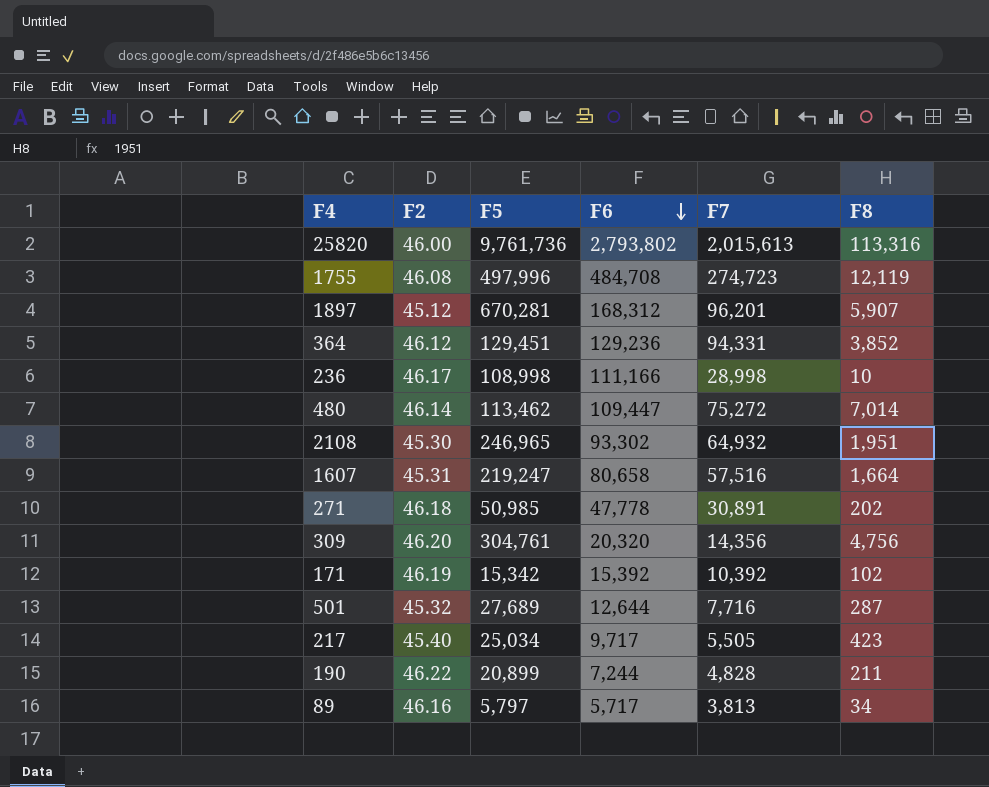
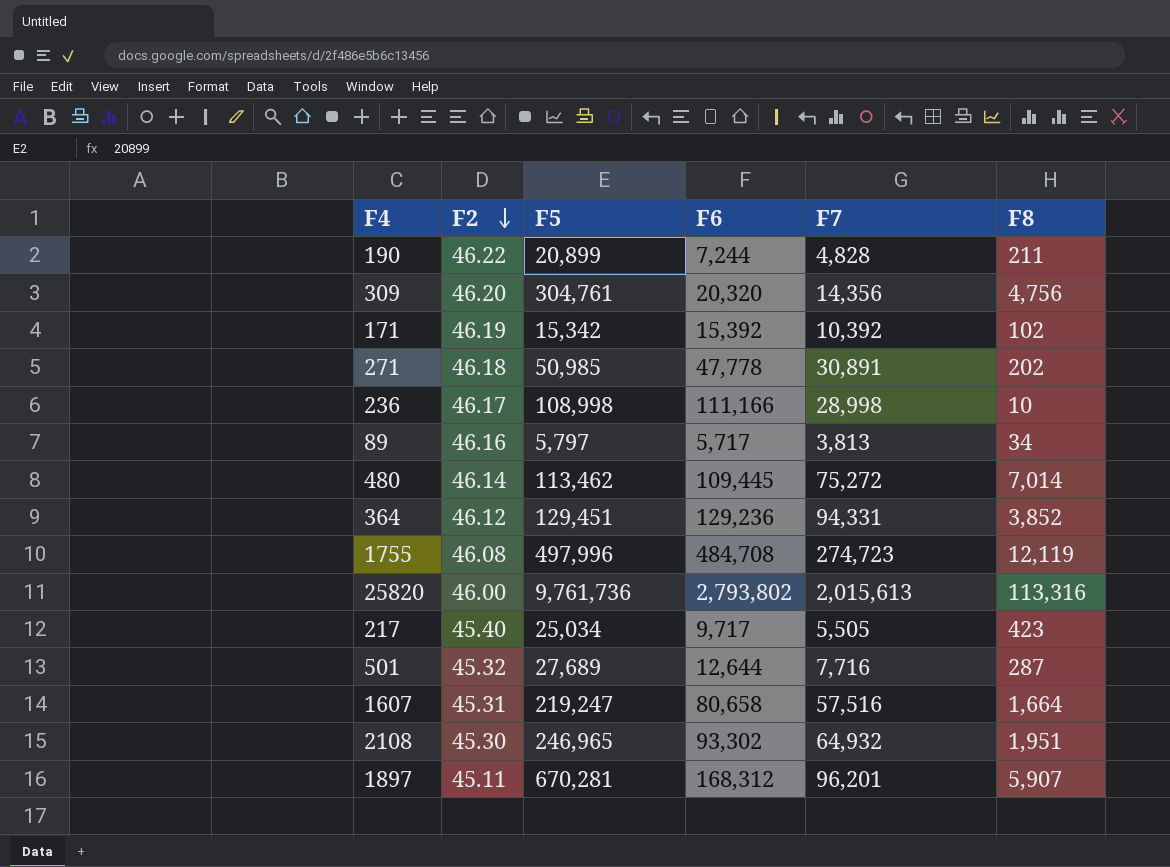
row order: F6 descending -> F2 descending
480 | F6: 109,447 -> 109,445
1897 | F2: 45.12 -> 45.11

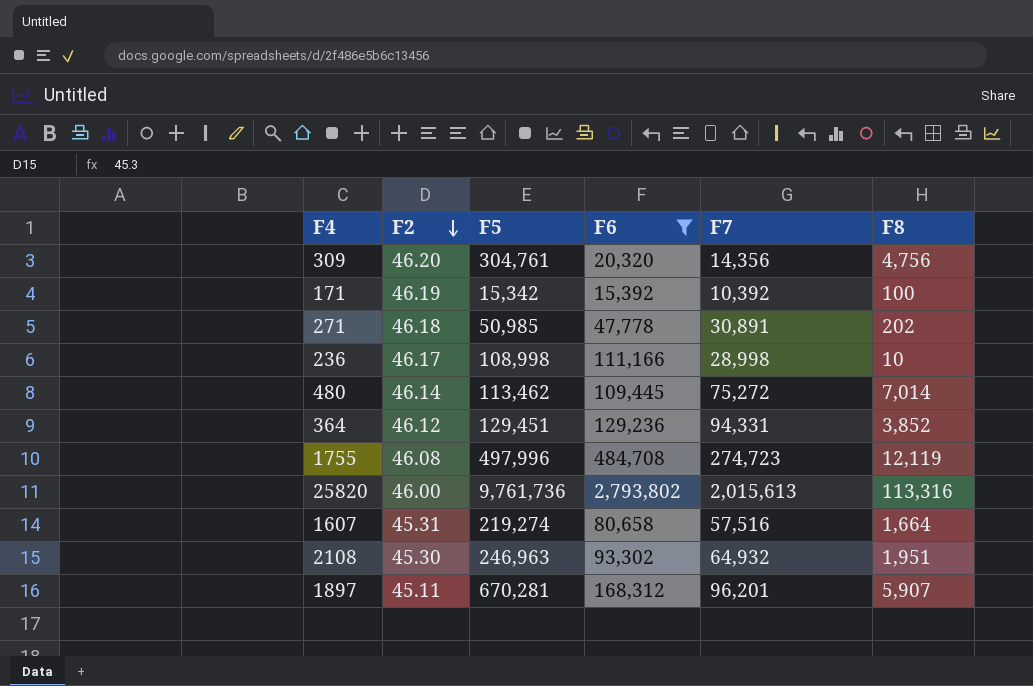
filter: none -> F6 >= 15,392
171 | F8: 102 -> 100
1607 | F5: 219,247 -> 219,274
2108 | F5: 246,965 -> 246,963

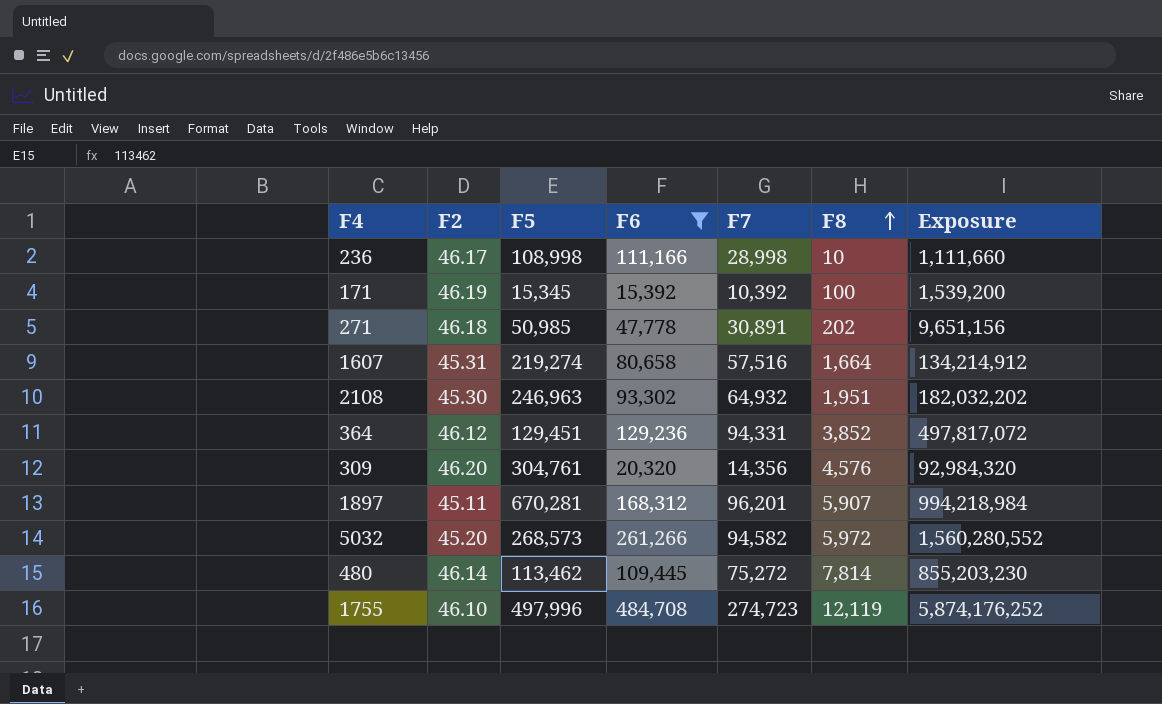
row order: F2 descending -> F8 ascending
column Exposure | formula: none -> [F6] * [F8]
row 25820: 46.00 | 9,761,736 | 2,793,802 | 2,015,613 | 113,316 -> none
171 | F5: 15,342 -> 15,345
309 | F8: 4,756 -> 4,576
row 5032: none -> 45.20 | 268,573 | 261,266 | 94,582 | 5,972 | 1,560,280,552
480 | F8: 7,014 -> 7,814
1755 | F2: 46.08 -> 46.10

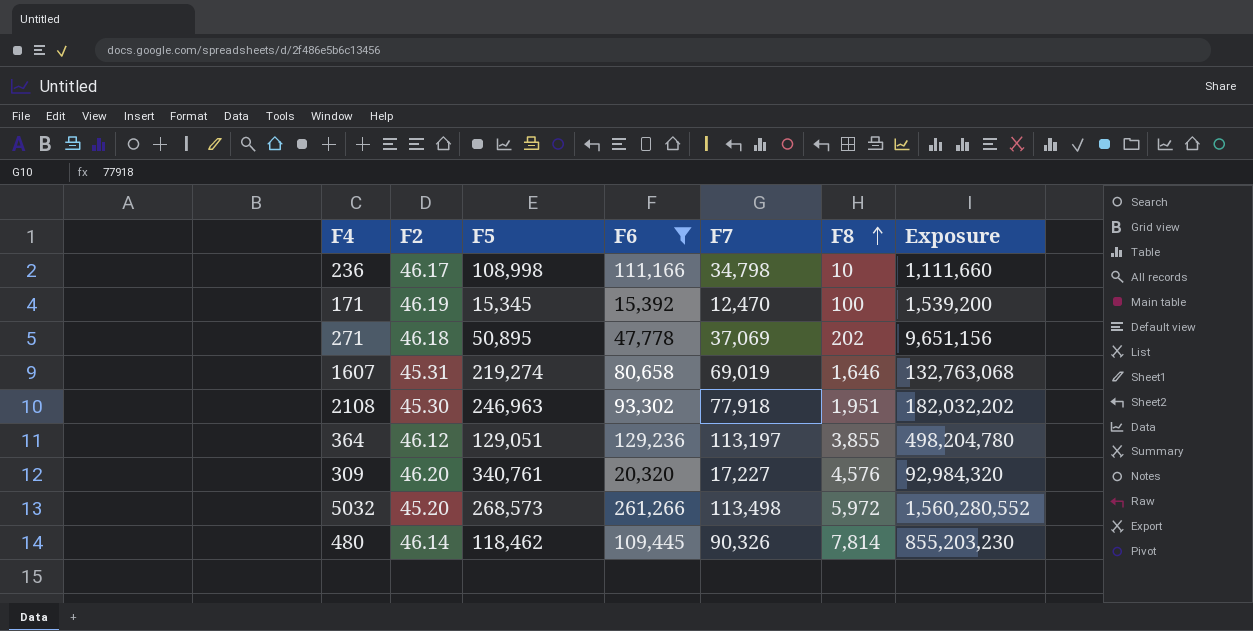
row 1897: 45.11 | 670,281 | 168,312 | 96,201 | 5,907 | 994,218,984 -> none
row 1755: 46.10 | 497,996 | 484,708 | 274,723 | 12,119 | 5,874,176,252 -> none
236 | F7: 28,998 -> 34,798
171 | F7: 10,392 -> 12,470
271 | F5: 50,985 -> 50,895
271 | F7: 30,891 -> 37,069
1607 | F7: 57,516 -> 69,019
1607 | F8: 1,664 -> 1,646
1607 | Exposure: 134,214,912 -> 132,763,068
2108 | F7: 64,932 -> 77,918
364 | F5: 129,451 -> 129,051
364 | F7: 94,331 -> 113,197
364 | F8: 3,852 -> 3,855
364 | Exposure: 497,817,072 -> 498,204,780
309 | F5: 304,761 -> 340,761
309 | F7: 14,356 -> 17,227
5032 | F7: 94,582 -> 113,498
480 | F5: 113,462 -> 118,462
480 | F7: 75,272 -> 90,326

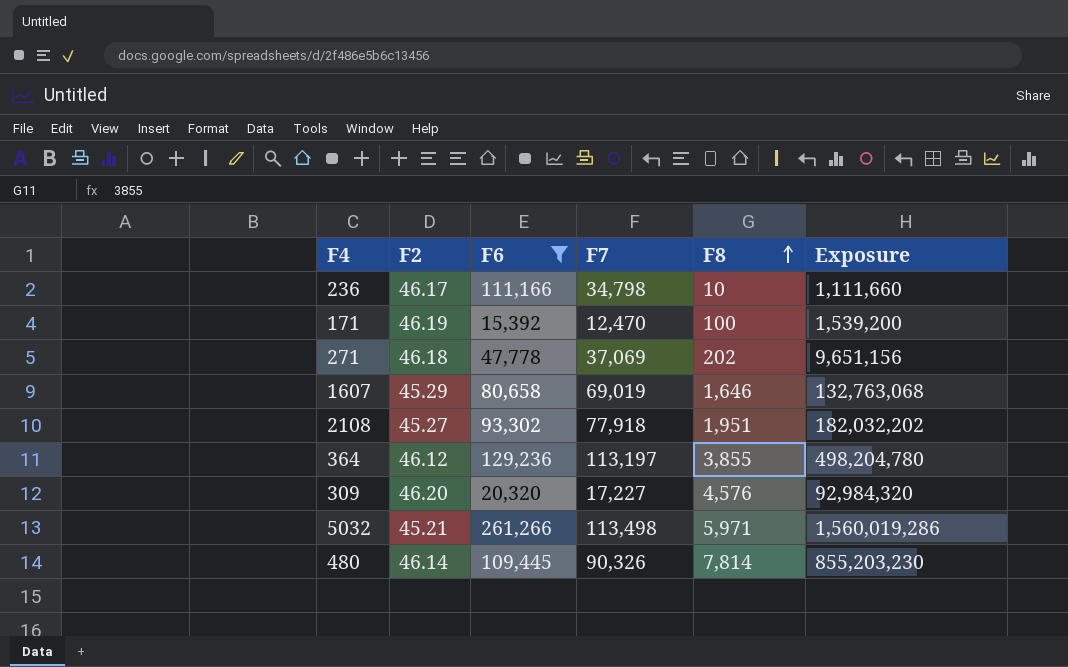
column F5 | position: 3 -> none
1607 | F2: 45.31 -> 45.29
2108 | F2: 45.30 -> 45.27
5032 | F2: 45.20 -> 45.21
5032 | F8: 5,972 -> 5,971
5032 | Exposure: 1,560,280,552 -> 1,560,019,286

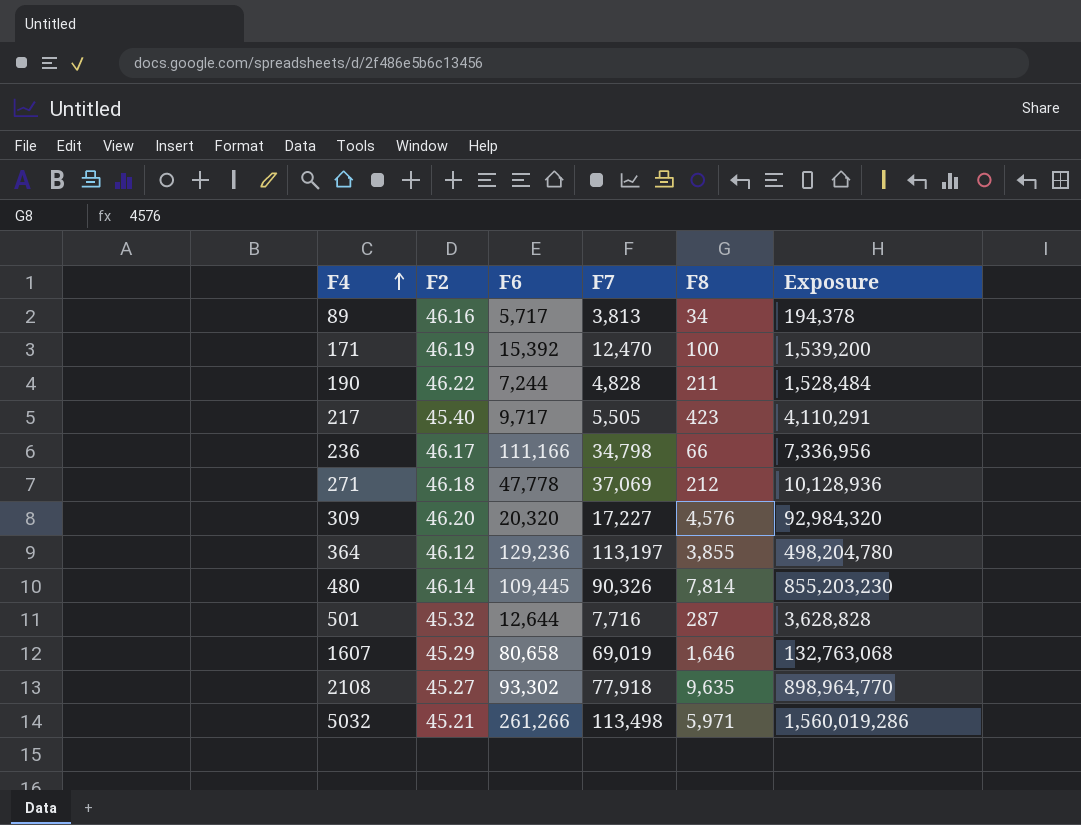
filter: F6 >= 15,392 -> none
row order: F8 ascending -> F4 ascending
236 | F8: 10 -> 66
236 | Exposure: 1,111,660 -> 7,336,956
271 | F8: 202 -> 212
271 | Exposure: 9,651,156 -> 10,128,936
2108 | F8: 1,951 -> 9,635
2108 | Exposure: 182,032,202 -> 898,964,770

